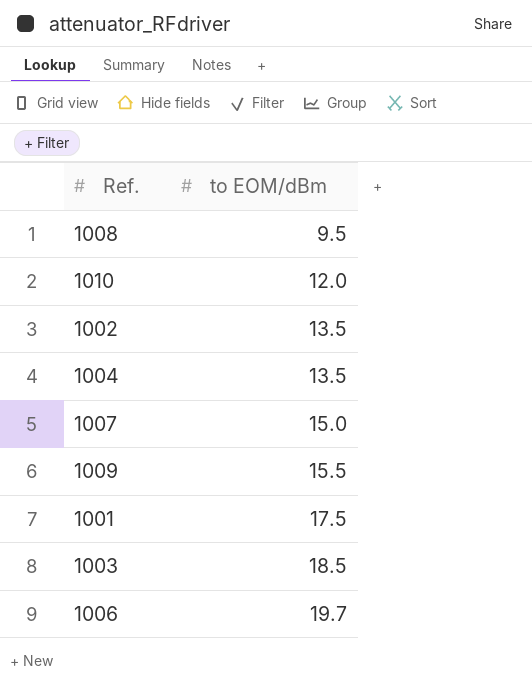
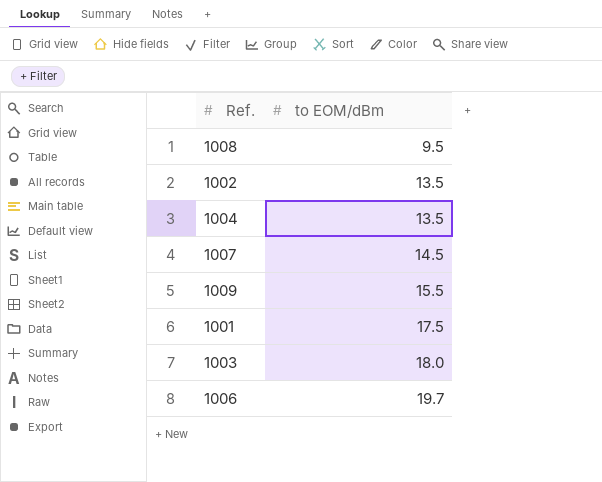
row 1010: 12.0 -> none
1007 | to EOM/dBm: 15.0 -> 14.5
1003 | to EOM/dBm: 18.5 -> 18.0

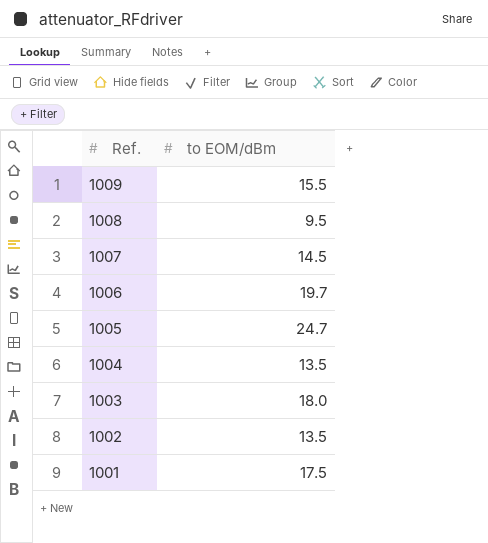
row order: to EOM/dBm ascending -> Ref. descending
row 1005: none -> 24.7

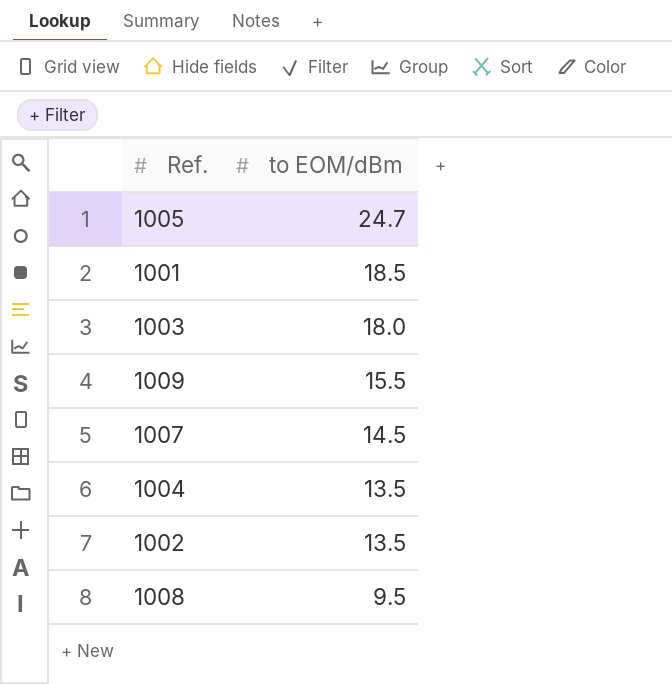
row order: Ref. descending -> to EOM/dBm descending
row 1006: 19.7 -> none
1001 | to EOM/dBm: 17.5 -> 18.5

